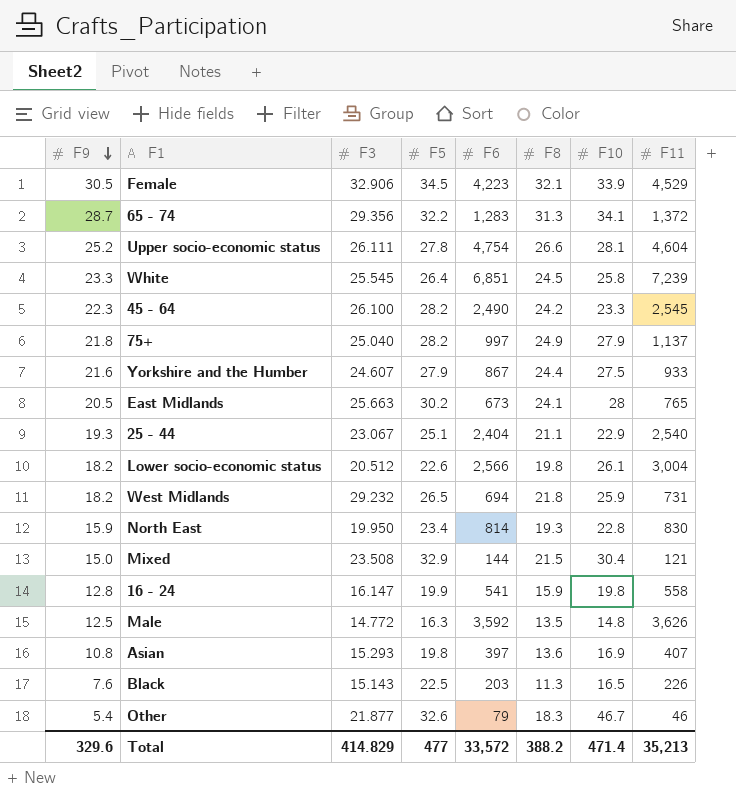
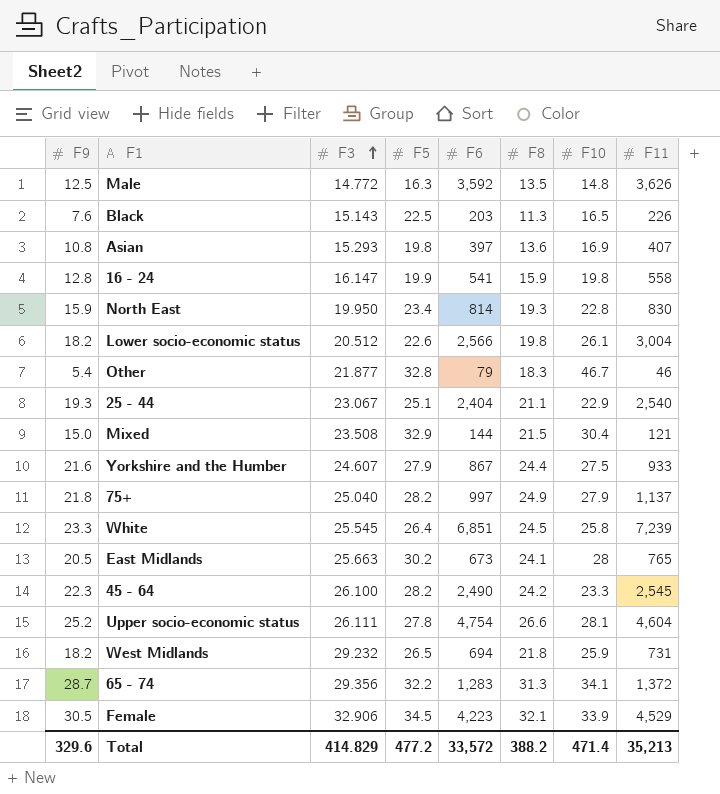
row order: F9 descending -> F3 ascending
Other | F5: 32.6 -> 32.8
Total | F5: 477 -> 477.2

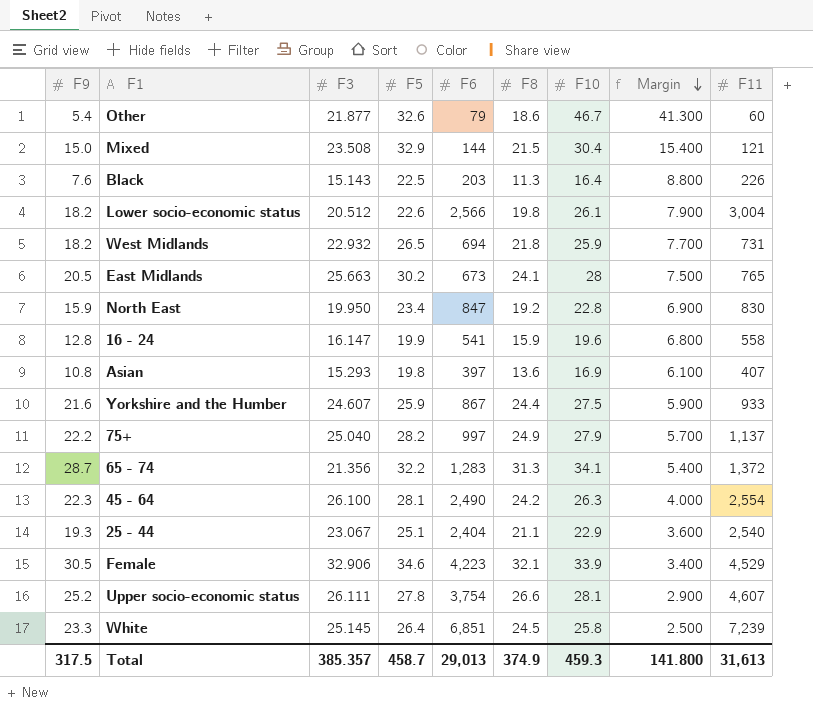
row order: F3 ascending -> Margin descending
column Margin | formula: none -> [F10] - [F9]
row Male: 12.5 | 14.772 | 16.3 | 3,592 | 13.5 | 14.8 | 3,626 -> none
Other | F5: 32.8 -> 32.6
Other | F8: 18.3 -> 18.6
Other | F11: 46 -> 60
Black | F10: 16.5 -> 16.4
West Midlands | F3: 29.232 -> 22.932
North East | F6: 814 -> 847
North East | F8: 19.3 -> 19.2
16 - 24 | F10: 19.8 -> 19.6
Yorkshire and the Humber | F5: 27.9 -> 25.9
75+ | F9: 21.8 -> 22.2
65 - 74 | F3: 29.356 -> 21.356
45 - 64 | F5: 28.2 -> 28.1
45 - 64 | F10: 23.3 -> 26.3
45 - 64 | F11: 2,545 -> 2,554
Female | F5: 34.5 -> 34.6
Upper socio-economic status | F6: 4,754 -> 3,754
Upper socio-economic status | F11: 4,604 -> 4,607
White | F3: 25.545 -> 25.145
Total | F9: 329.6 -> 317.5
Total | F3: 414.829 -> 385.357
Total | F5: 477.2 -> 458.7
Total | F6: 33,572 -> 29,013
Total | F8: 388.2 -> 374.9
Total | F10: 471.4 -> 459.3
Total | F11: 35,213 -> 31,613

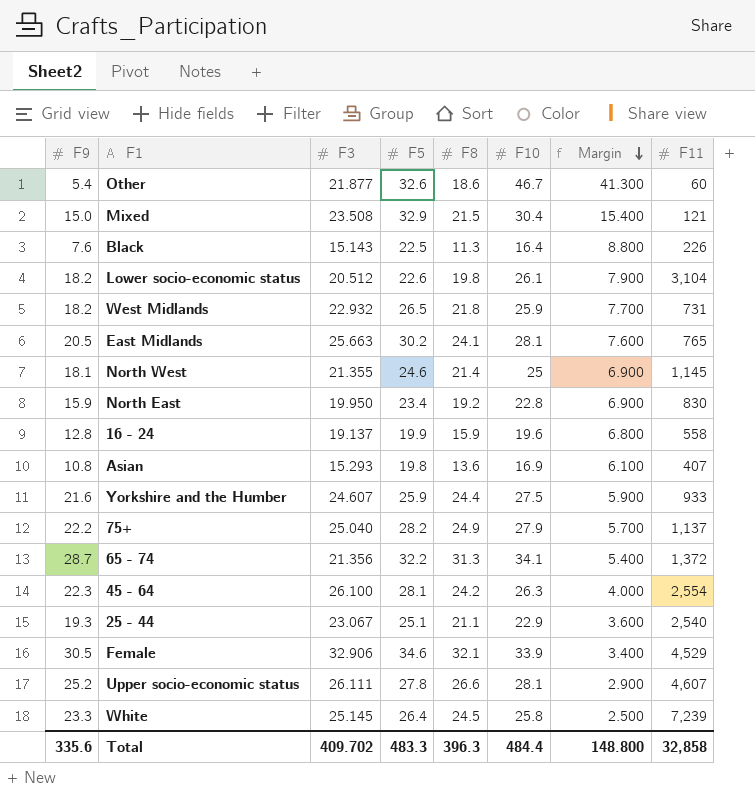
column F6 | position: 5 -> none
Lower socio-economic status | F11: 3,004 -> 3,104
East Midlands | F10: 28 -> 28.1
East Midlands | Margin: 7.500 -> 7.600
row North West: none -> 18.1 | 21.355 | 24.6 | 21.4 | 25 | 6.900 | 1,145
16 - 24 | F3: 16.147 -> 19.137
Total | F9: 317.5 -> 335.6
Total | F3: 385.357 -> 409.702
Total | F5: 458.7 -> 483.3
Total | F8: 374.9 -> 396.3
Total | F10: 459.3 -> 484.4
Total | Margin: 141.800 -> 148.800
Total | F11: 31,613 -> 32,858

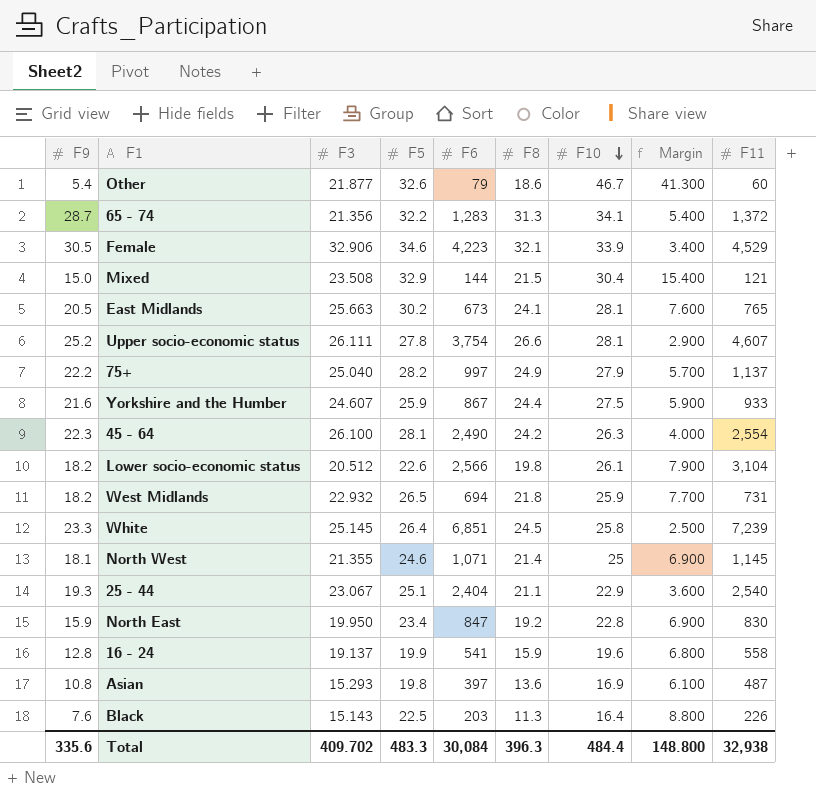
row order: Margin descending -> F10 descending
column F6 | position: none -> 5
Asian | F11: 407 -> 487
Total | F11: 32,858 -> 32,938

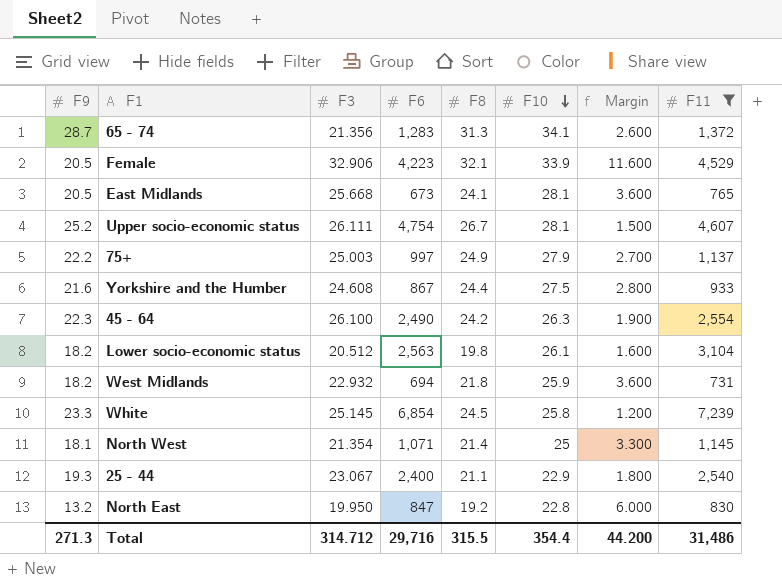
filter: none -> F11 >= 731
column F5 | position: 4 -> none
column Margin | formula: [F10] - [F9] -> [F8] - [F9]
Female | F9: 30.5 -> 20.5
East Midlands | F3: 25.663 -> 25.668
Upper socio-economic status | F6: 3,754 -> 4,754
Upper socio-economic status | F8: 26.6 -> 26.7
75+ | F3: 25.040 -> 25.003
Yorkshire and the Humber | F3: 24.607 -> 24.608
Lower socio-economic status | F6: 2,566 -> 2,563
White | F6: 6,851 -> 6,854
North West | F3: 21.355 -> 21.354
25 - 44 | F6: 2,404 -> 2,400
North East | F9: 15.9 -> 13.2
Total | F9: 335.6 -> 271.3
Total | F3: 409.702 -> 314.712
Total | F6: 30,084 -> 29,716
Total | F8: 396.3 -> 315.5
Total | F10: 484.4 -> 354.4
Total | Margin: 148.800 -> 44.200
Total | F11: 32,938 -> 31,486

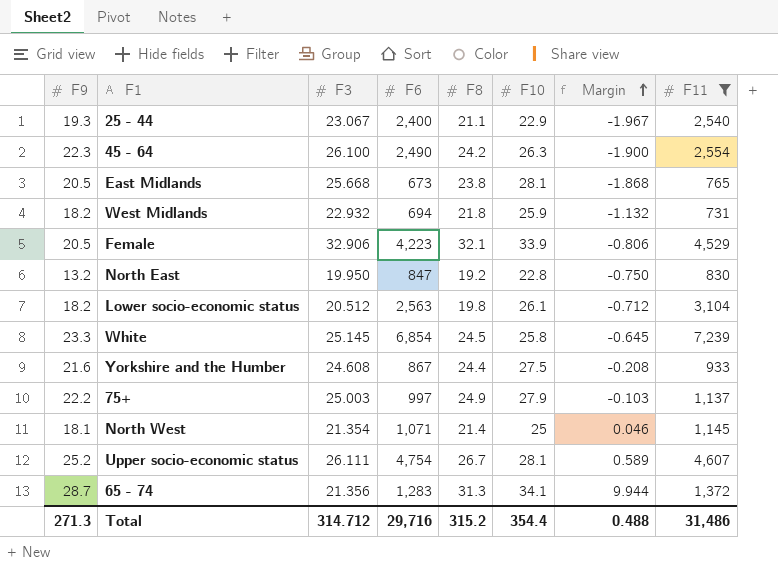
row order: F10 descending -> Margin ascending
column Margin | formula: [F8] - [F9] -> [F8] - [F3]
East Midlands | F8: 24.1 -> 23.8
Total | F8: 315.5 -> 315.2
Total | Margin: 44.200 -> 0.488

